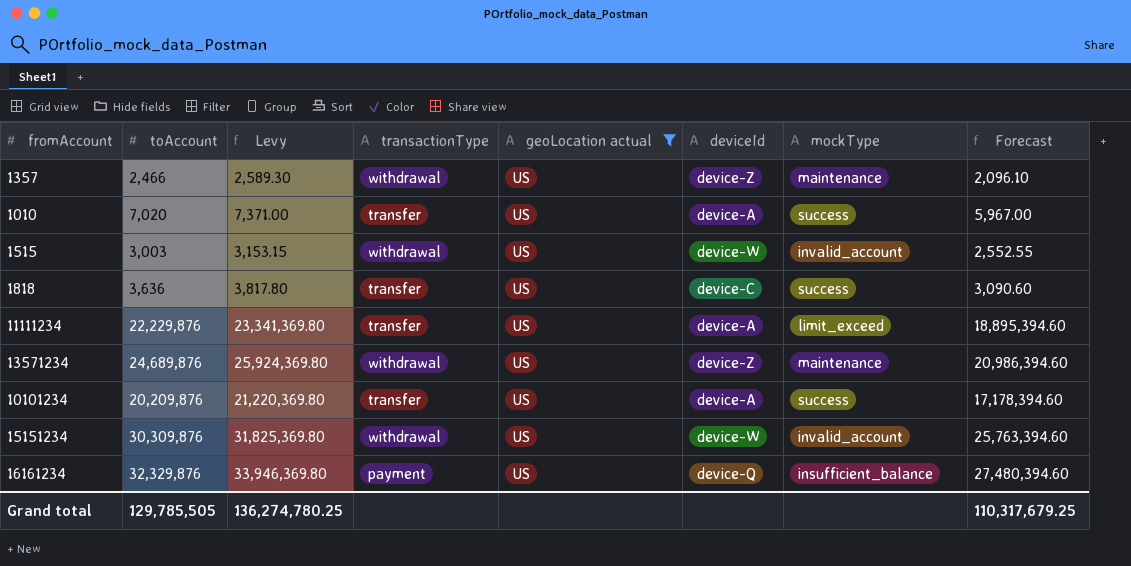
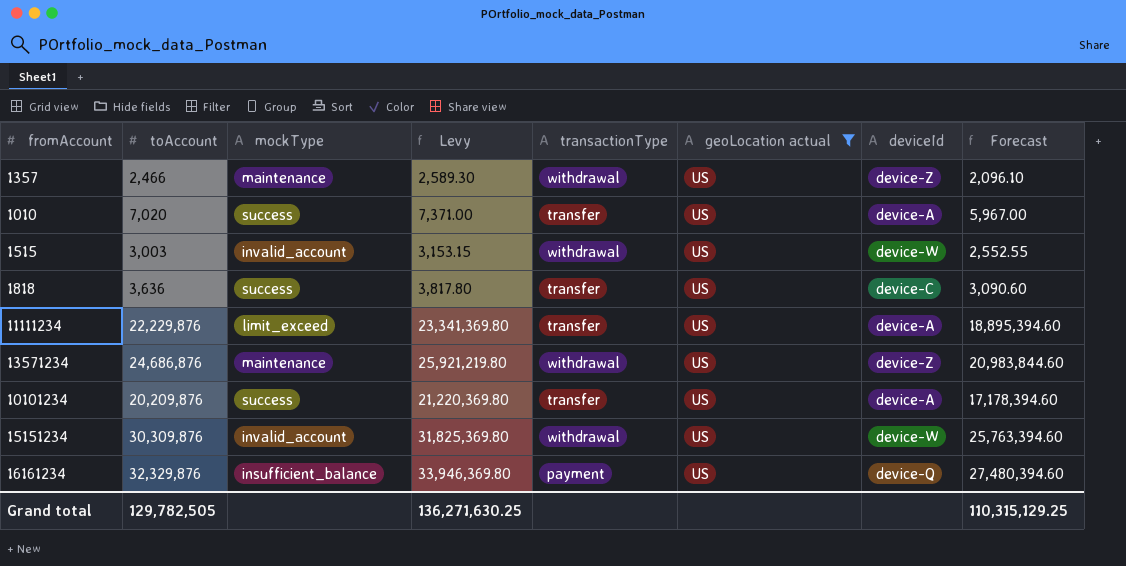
column mockType | position: 7 -> 3
13571234 | toAccount: 24,689,876 -> 24,686,876
13571234 | Levy: 25,924,369.80 -> 25,921,219.80
13571234 | Forecast: 20,986,394.60 -> 20,983,844.60
Grand total | toAccount: 129,785,505 -> 129,782,505
Grand total | Levy: 136,274,780.25 -> 136,271,630.25
Grand total | Forecast: 110,317,679.25 -> 110,315,129.25

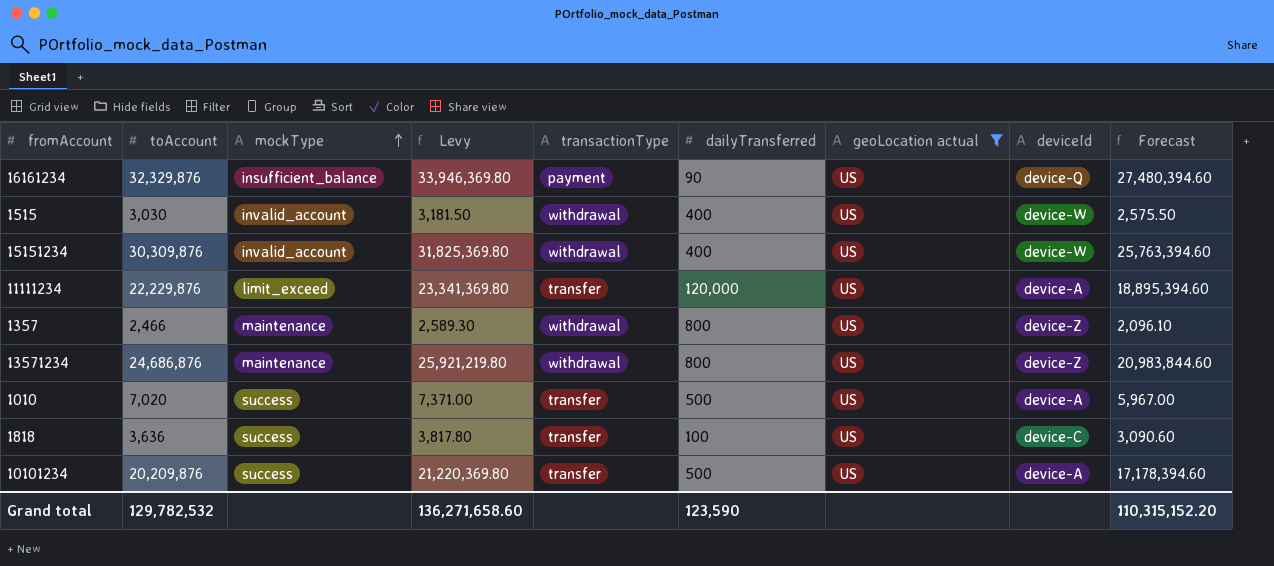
row order: none -> mockType ascending
column dailyTransferred | position: none -> 6
1515 | toAccount: 3,003 -> 3,030
1515 | Levy: 3,153.15 -> 3,181.50
1515 | Forecast: 2,552.55 -> 2,575.50
Grand total | toAccount: 129,782,505 -> 129,782,532
Grand total | Levy: 136,271,630.25 -> 136,271,658.60
Grand total | Forecast: 110,315,129.25 -> 110,315,152.20

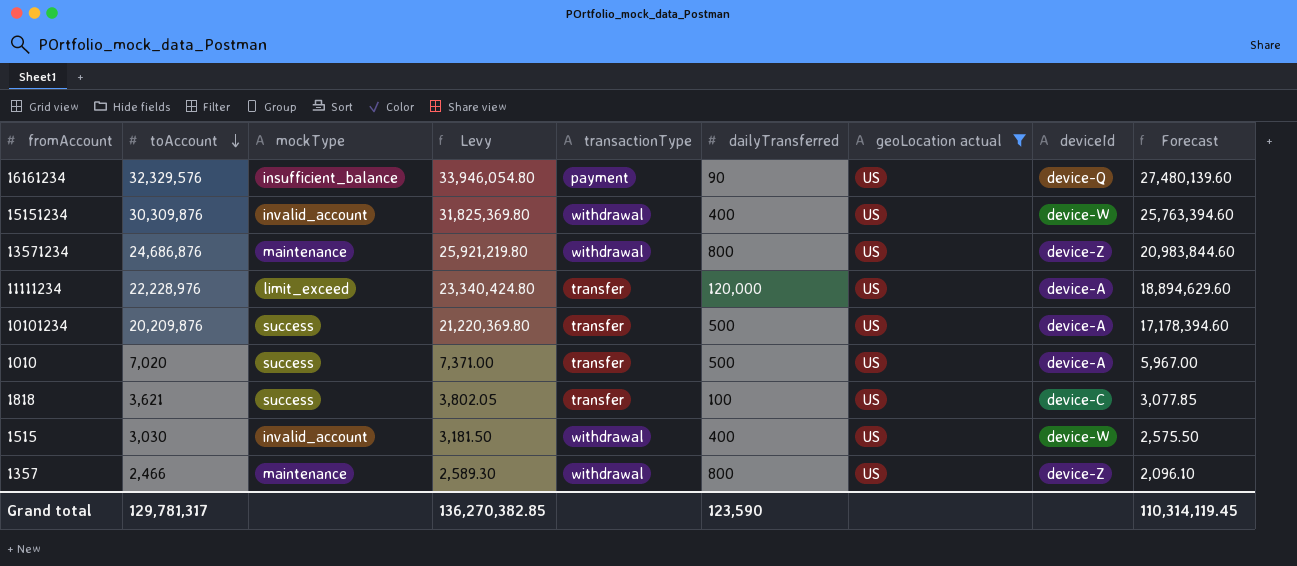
row order: mockType ascending -> toAccount descending
16161234 | toAccount: 32,329,876 -> 32,329,576
16161234 | Levy: 33,946,369.80 -> 33,946,054.80
16161234 | Forecast: 27,480,394.60 -> 27,480,139.60
11111234 | toAccount: 22,229,876 -> 22,228,976
11111234 | Levy: 23,341,369.80 -> 23,340,424.80
11111234 | Forecast: 18,895,394.60 -> 18,894,629.60
1818 | toAccount: 3,636 -> 3,621
1818 | Levy: 3,817.80 -> 3,802.05
1818 | Forecast: 3,090.60 -> 3,077.85
Grand total | toAccount: 129,782,532 -> 129,781,317
Grand total | Levy: 136,271,658.60 -> 136,270,382.85
Grand total | Forecast: 110,315,152.20 -> 110,314,119.45

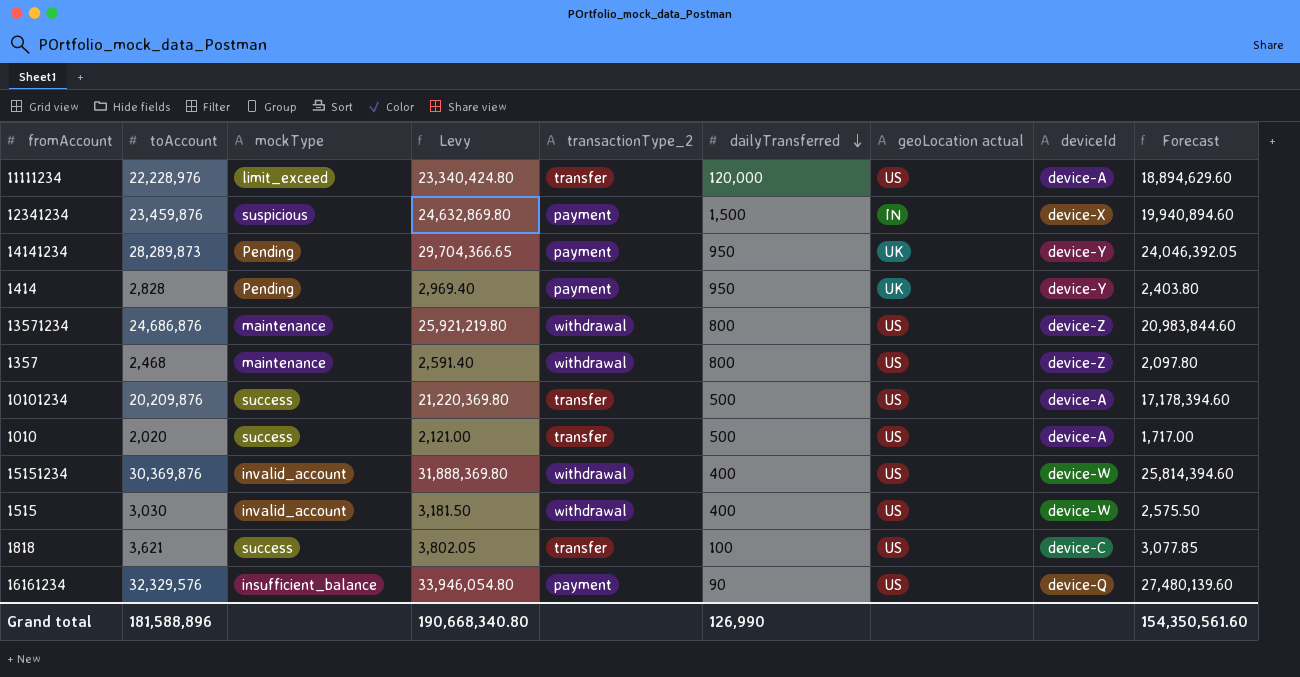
filter: geoLocation actual = US -> none
row order: toAccount descending -> dailyTransferred descending
column name: transactionType -> transactionType_2
1357 | toAccount: 2,466 -> 2,468
1357 | Levy: 2,589.30 -> 2,591.40
1357 | Forecast: 2,096.10 -> 2,097.80
1010 | toAccount: 7,020 -> 2,020
1010 | Levy: 7,371.00 -> 2,121.00
1010 | Forecast: 5,967.00 -> 1,717.00
15151234 | toAccount: 30,309,876 -> 30,369,876
15151234 | Levy: 31,825,369.80 -> 31,888,369.80
15151234 | Forecast: 25,763,394.60 -> 25,814,394.60
Grand total | toAccount: 129,781,317 -> 181,588,896
Grand total | Levy: 136,270,382.85 -> 190,668,340.80
Grand total | dailyTransferred: 123,590 -> 126,990
Grand total | Forecast: 110,314,119.45 -> 154,350,561.60

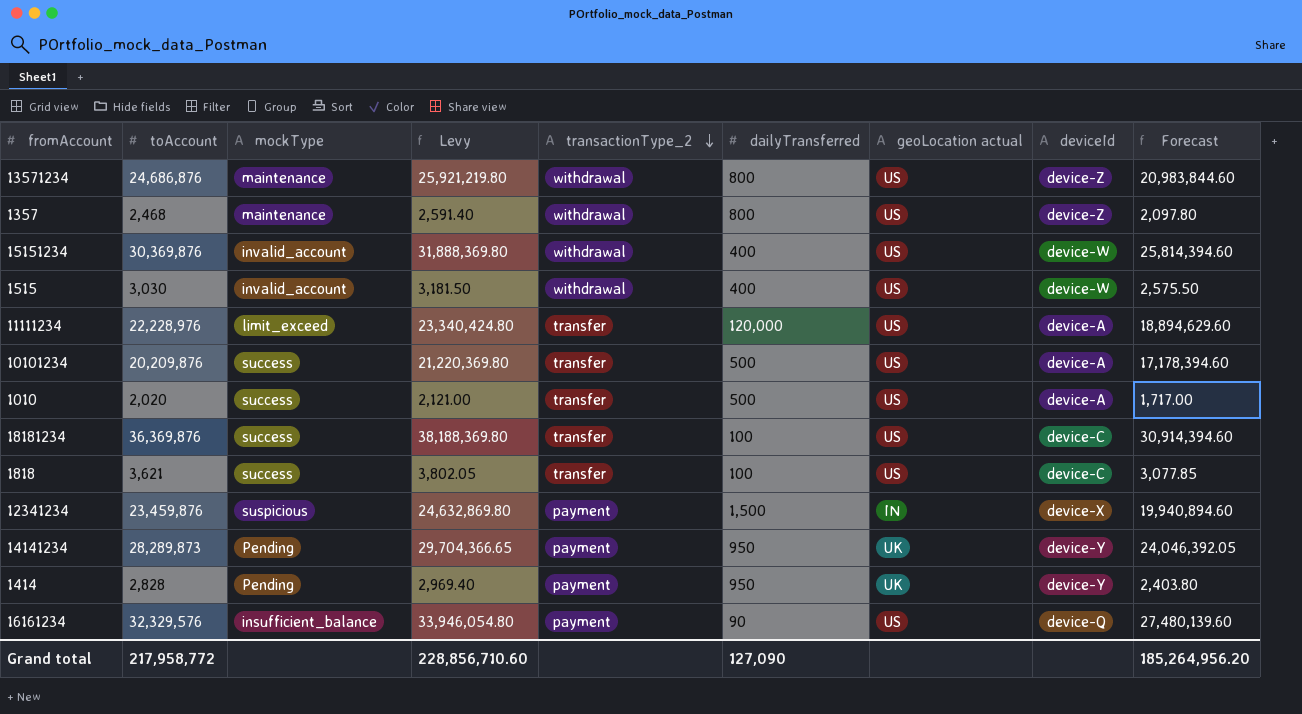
row order: dailyTransferred descending -> transactionType_2 descending
row 18181234: none -> 36,369,876 | success | 38,188,369.80 | transfer | 100 | US | device-C | 30,914,394.60
Grand total | toAccount: 181,588,896 -> 217,958,772
Grand total | Levy: 190,668,340.80 -> 228,856,710.60
Grand total | dailyTransferred: 126,990 -> 127,090
Grand total | Forecast: 154,350,561.60 -> 185,264,956.20

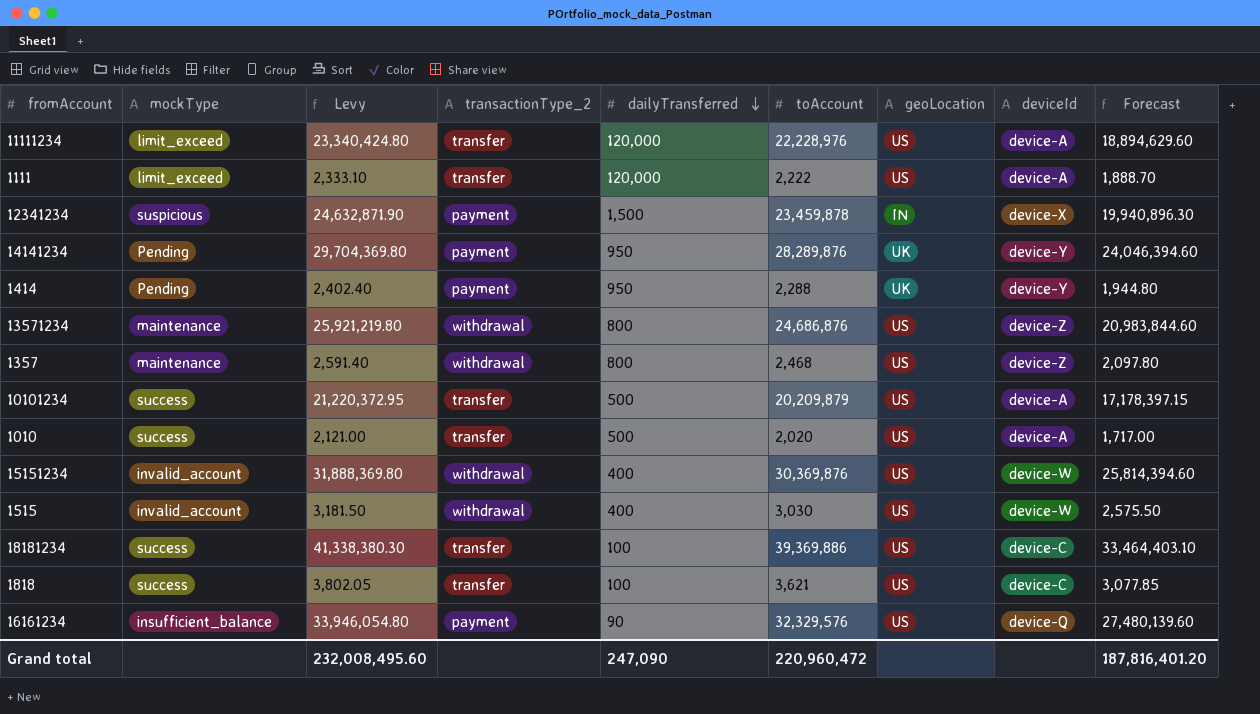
row order: transactionType_2 descending -> dailyTransferred descending
column toAccount | position: 2 -> 6
column name: geoLocation actual -> geoLocation
row 1111: none -> limit_exceed | 2,333.10 | transfer | 120,000 | 2,222 | US | device-A | 1,888.70
12341234 | Levy: 24,632,869.80 -> 24,632,871.90
12341234 | toAccount: 23,459,876 -> 23,459,878
12341234 | Forecast: 19,940,894.60 -> 19,940,896.30
14141234 | Levy: 29,704,366.65 -> 29,704,369.80
14141234 | toAccount: 28,289,873 -> 28,289,876
14141234 | Forecast: 24,046,392.05 -> 24,046,394.60
1414 | Levy: 2,969.40 -> 2,402.40
1414 | toAccount: 2,828 -> 2,288
1414 | Forecast: 2,403.80 -> 1,944.80
10101234 | Levy: 21,220,369.80 -> 21,220,372.95
10101234 | toAccount: 20,209,876 -> 20,209,879
10101234 | Forecast: 17,178,394.60 -> 17,178,397.15
18181234 | Levy: 38,188,369.80 -> 41,338,380.30
18181234 | toAccount: 36,369,876 -> 39,369,886
18181234 | Forecast: 30,914,394.60 -> 33,464,403.10
Grand total | Levy: 228,856,710.60 -> 232,008,495.60
Grand total | dailyTransferred: 127,090 -> 247,090
Grand total | toAccount: 217,958,772 -> 220,960,472
Grand total | Forecast: 185,264,956.20 -> 187,816,401.20

